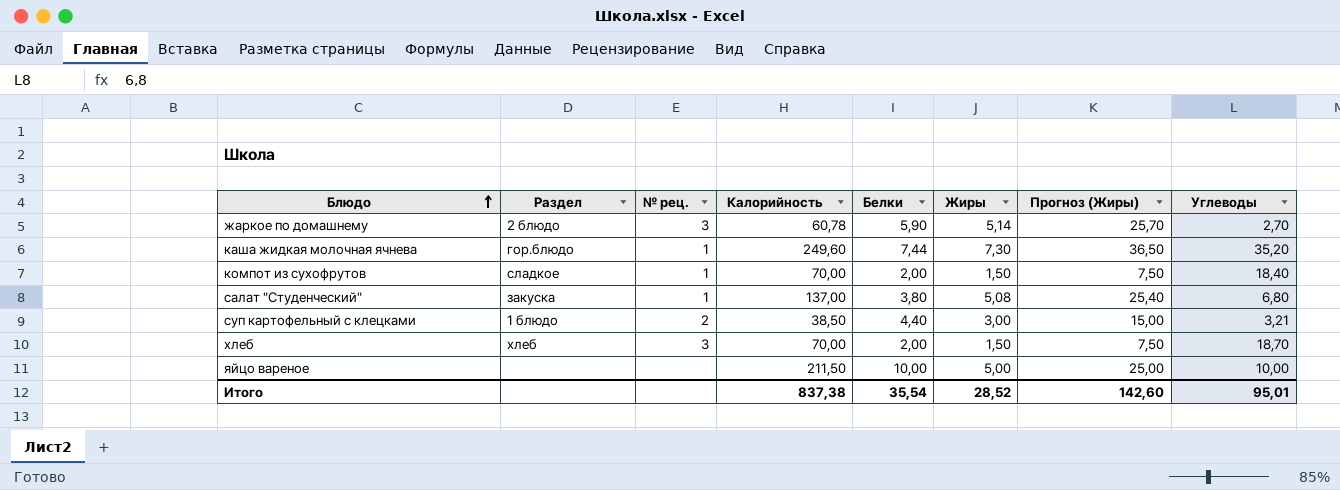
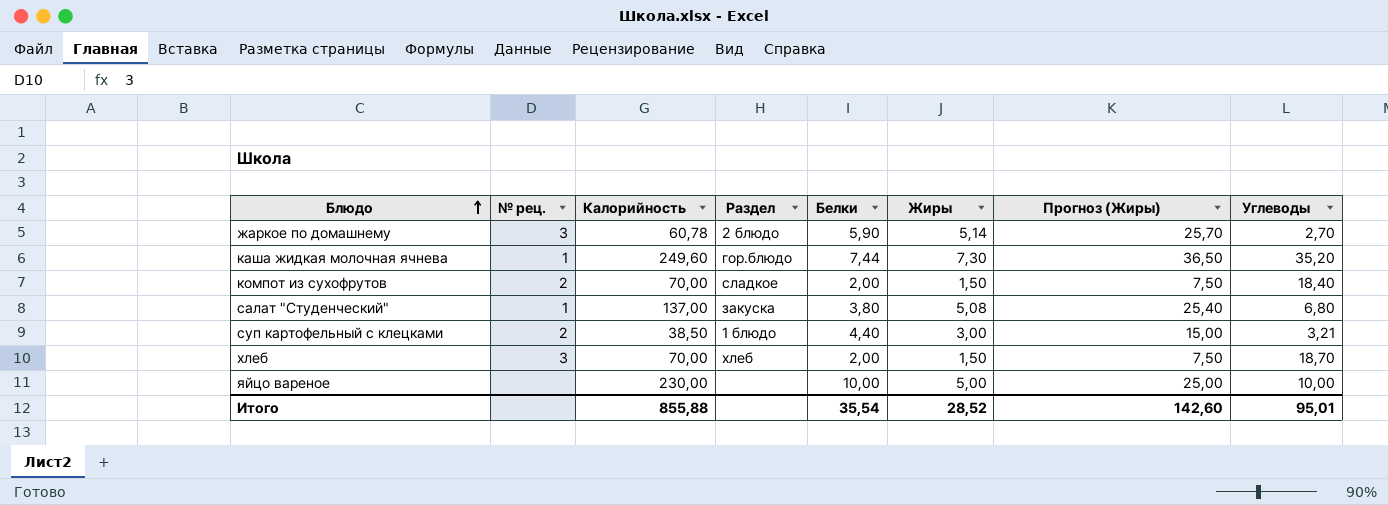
column Раздел | position: 2 -> 4
компот из сухофрутов | № рец.: 1 -> 2
яйцо вареное | Калорийность: 211,50 -> 230,00
Итого | Калорийность: 837,38 -> 855,88

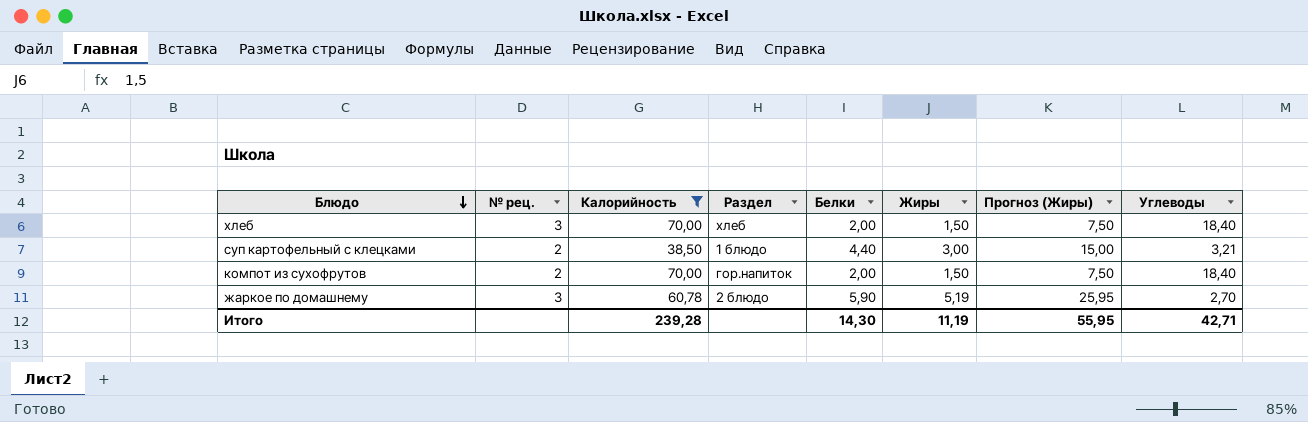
filter: none -> Калорийность <= 70,00
row order: Блюдо ascending -> Блюдо descending
хлеб | Углеводы: 18,70 -> 18,40
компот из сухофрутов | Раздел: сладкое -> гор.напиток
жаркое по домашнему | Жиры: 5,14 -> 5,19
жаркое по домашнему | Прогноз (Жиры): 25,70 -> 25,95
Итого | Калорийность: 855,88 -> 239,28
Итого | Белки: 35,54 -> 14,30
Итого | Жиры: 28,52 -> 11,19
Итого | Прогноз (Жиры): 142,60 -> 55,95
Итого | Углеводы: 95,01 -> 42,71

